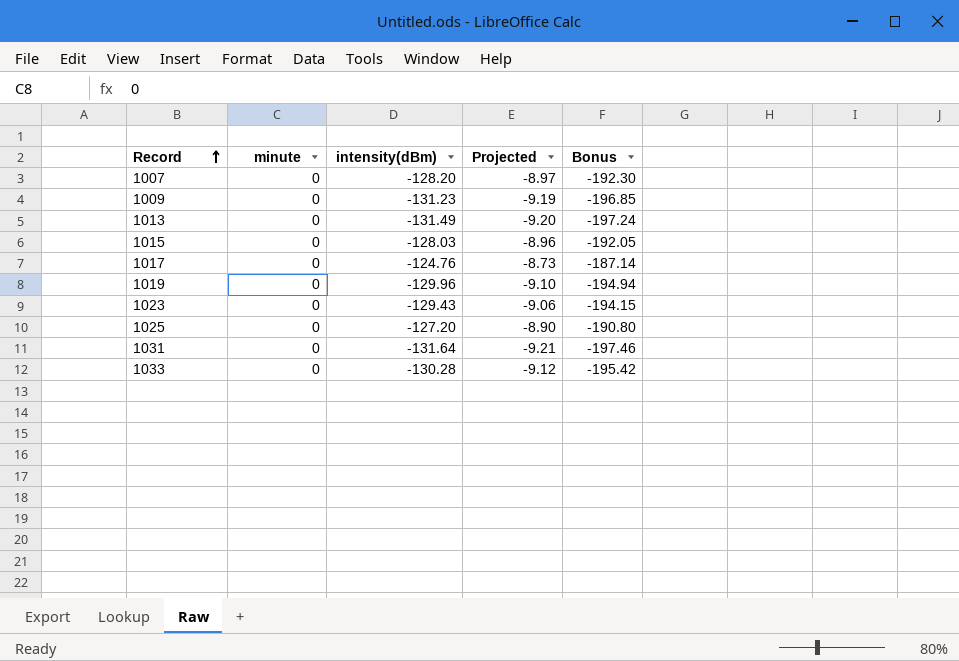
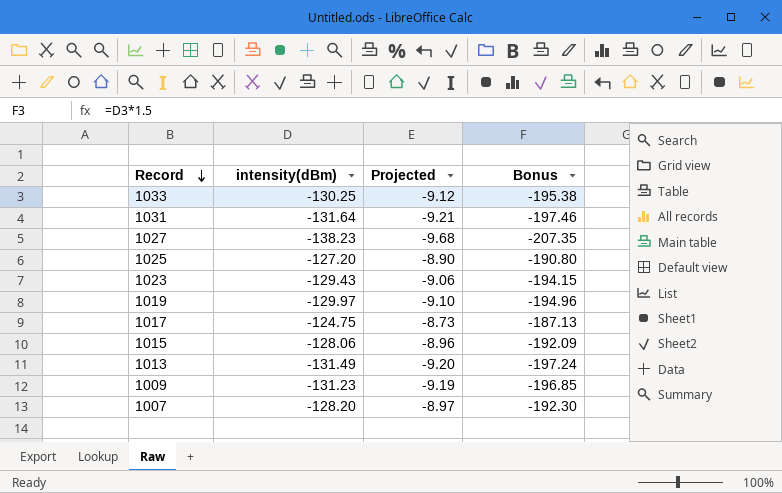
row order: Record ascending -> Record descending
column minute | position: 2 -> none
1033 | intensity(dBm): -130.28 -> -130.25
1033 | Bonus: -195.42 -> -195.38
row 1027: none -> -138.23 | -9.68 | -207.35
1019 | intensity(dBm): -129.96 -> -129.97
1019 | Bonus: -194.94 -> -194.96
1017 | intensity(dBm): -124.76 -> -124.75
1017 | Bonus: -187.14 -> -187.13
1015 | intensity(dBm): -128.03 -> -128.06
1015 | Bonus: -192.05 -> -192.09

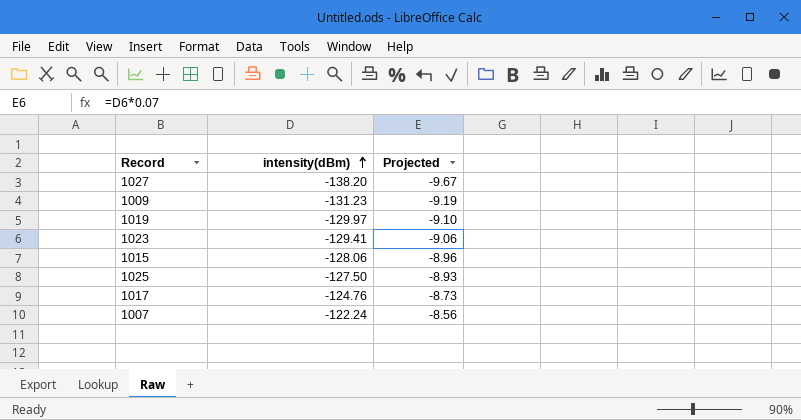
row order: Record descending -> intensity(dBm) ascending
column Bonus | formula: [intensity(dBm)] * 1.5 -> none
row 1033: -130.25 | -9.12 | -195.38 -> none
row 1031: -131.64 | -9.21 | -197.46 -> none
row 1013: -131.49 | -9.20 | -197.24 -> none
1027 | intensity(dBm): -138.23 -> -138.20
1027 | Projected: -9.68 -> -9.67
1023 | intensity(dBm): -129.43 -> -129.41
1025 | intensity(dBm): -127.20 -> -127.50
1025 | Projected: -8.90 -> -8.93
1017 | intensity(dBm): -124.75 -> -124.76
1007 | intensity(dBm): -128.20 -> -122.24
1007 | Projected: -8.97 -> -8.56

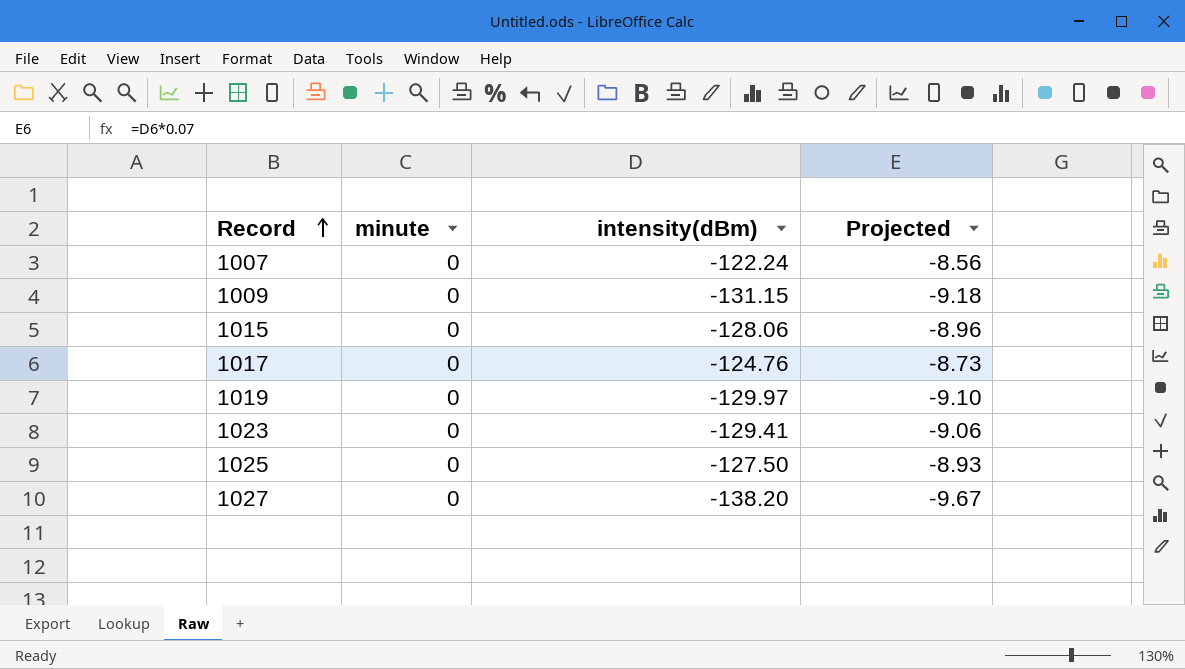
row order: intensity(dBm) ascending -> Record ascending
column minute | position: none -> 2
1009 | intensity(dBm): -131.23 -> -131.15
1009 | Projected: -9.19 -> -9.18

